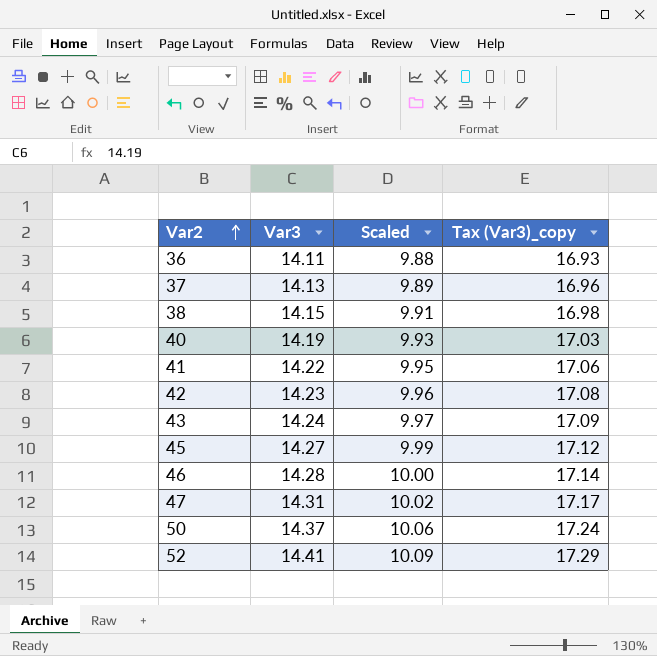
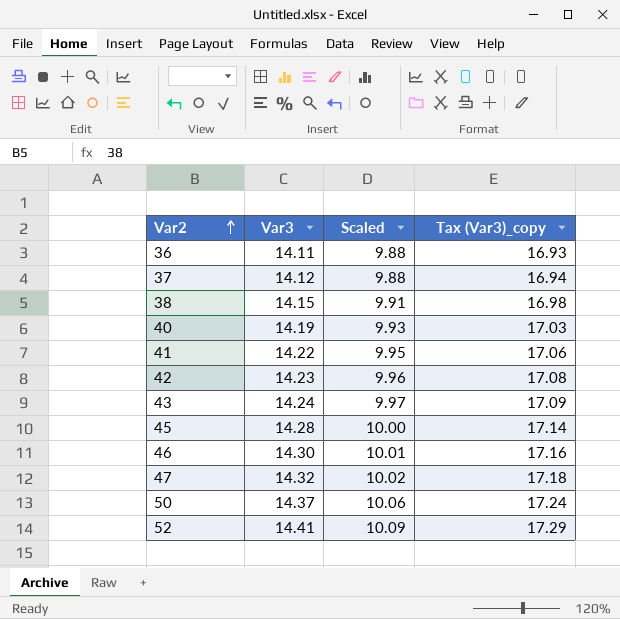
37 | Var3: 14.13 -> 14.12
37 | Scaled: 9.89 -> 9.88
37 | Tax (Var3)_copy: 16.96 -> 16.94
45 | Var3: 14.27 -> 14.28
45 | Scaled: 9.99 -> 10.00
45 | Tax (Var3)_copy: 17.12 -> 17.14
46 | Var3: 14.28 -> 14.30
46 | Scaled: 10.00 -> 10.01
46 | Tax (Var3)_copy: 17.14 -> 17.16
47 | Var3: 14.31 -> 14.32
47 | Tax (Var3)_copy: 17.17 -> 17.18

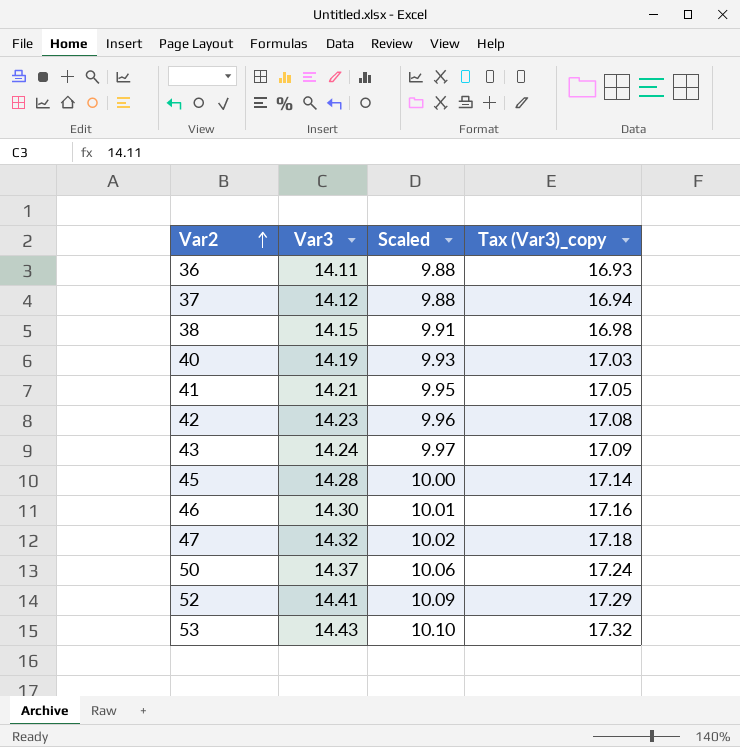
41 | Var3: 14.22 -> 14.21
41 | Tax (Var3)_copy: 17.06 -> 17.05
row 53: none -> 14.43 | 10.10 | 17.32

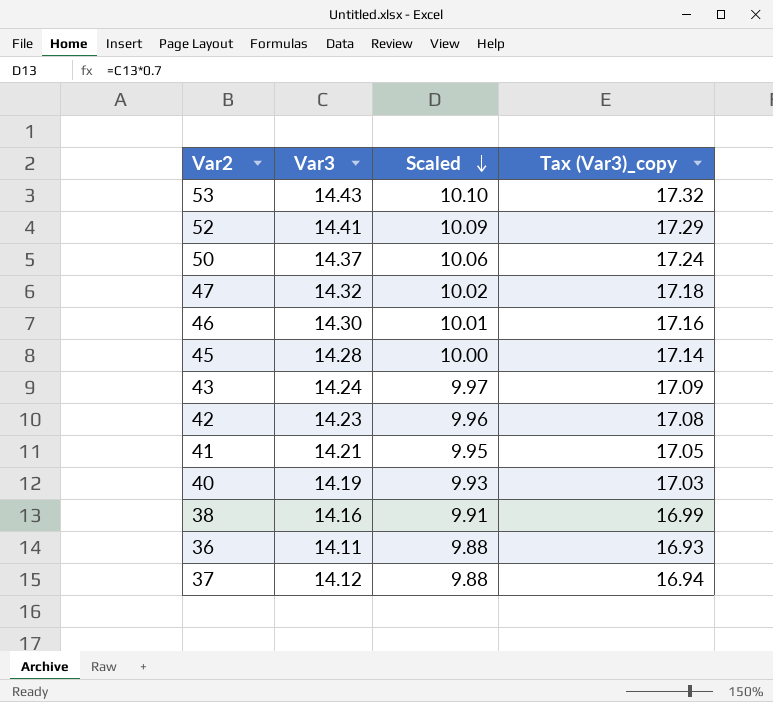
row order: Var2 ascending -> Scaled descending
38 | Var3: 14.15 -> 14.16
38 | Tax (Var3)_copy: 16.98 -> 16.99

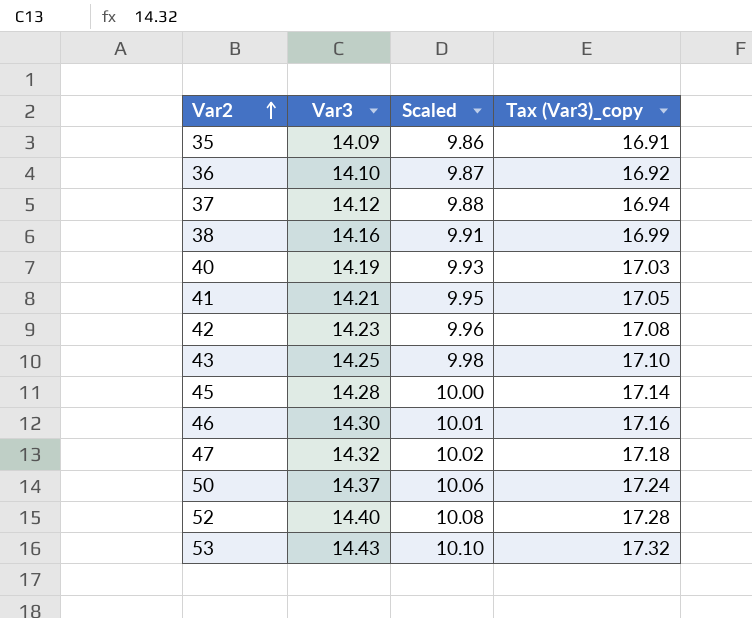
row order: Scaled descending -> Var2 ascending
row 35: none -> 14.09 | 9.86 | 16.91
36 | Var3: 14.11 -> 14.10
36 | Scaled: 9.88 -> 9.87
36 | Tax (Var3)_copy: 16.93 -> 16.92
43 | Var3: 14.24 -> 14.25
43 | Scaled: 9.97 -> 9.98
43 | Tax (Var3)_copy: 17.09 -> 17.10
52 | Var3: 14.41 -> 14.40
52 | Scaled: 10.09 -> 10.08
52 | Tax (Var3)_copy: 17.29 -> 17.28

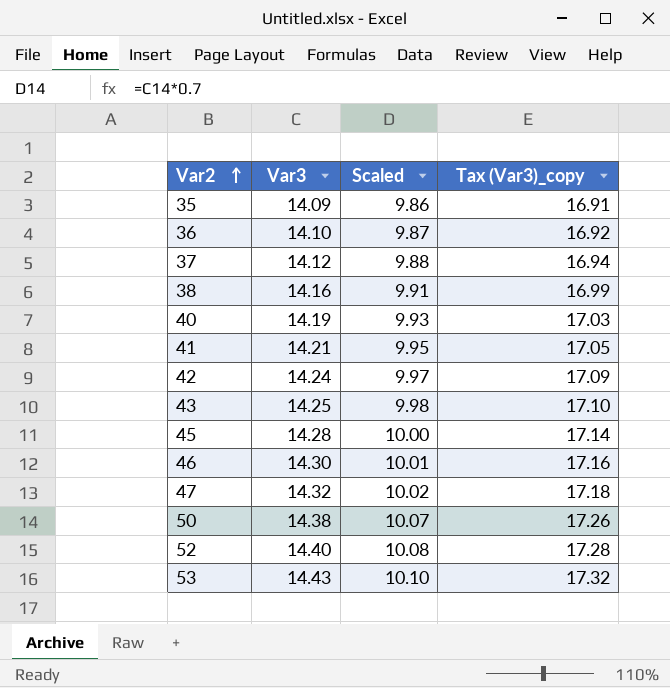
42 | Var3: 14.23 -> 14.24
42 | Scaled: 9.96 -> 9.97
42 | Tax (Var3)_copy: 17.08 -> 17.09
50 | Var3: 14.37 -> 14.38
50 | Scaled: 10.06 -> 10.07
50 | Tax (Var3)_copy: 17.24 -> 17.26

